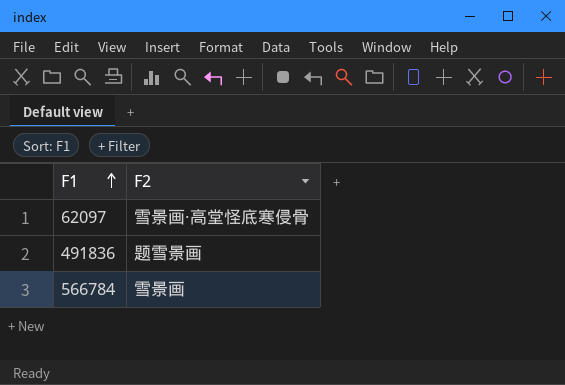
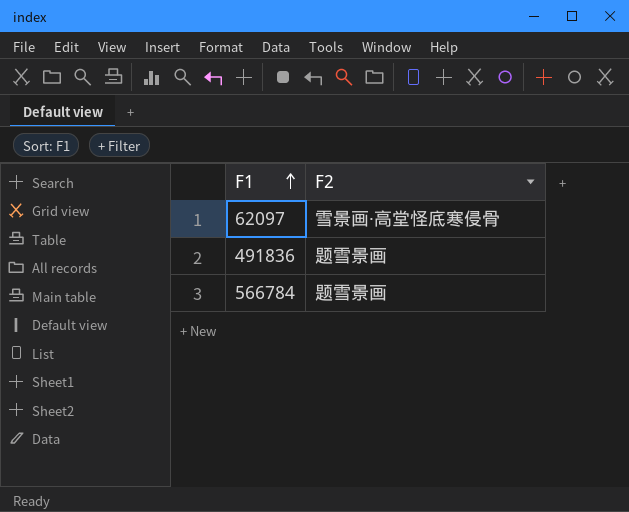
566784 | F2: 雪景画 -> 题雪景画

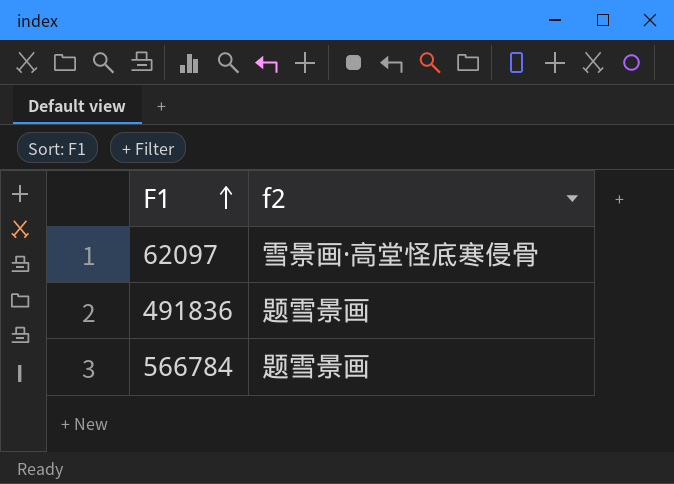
column name: F2 -> f2

